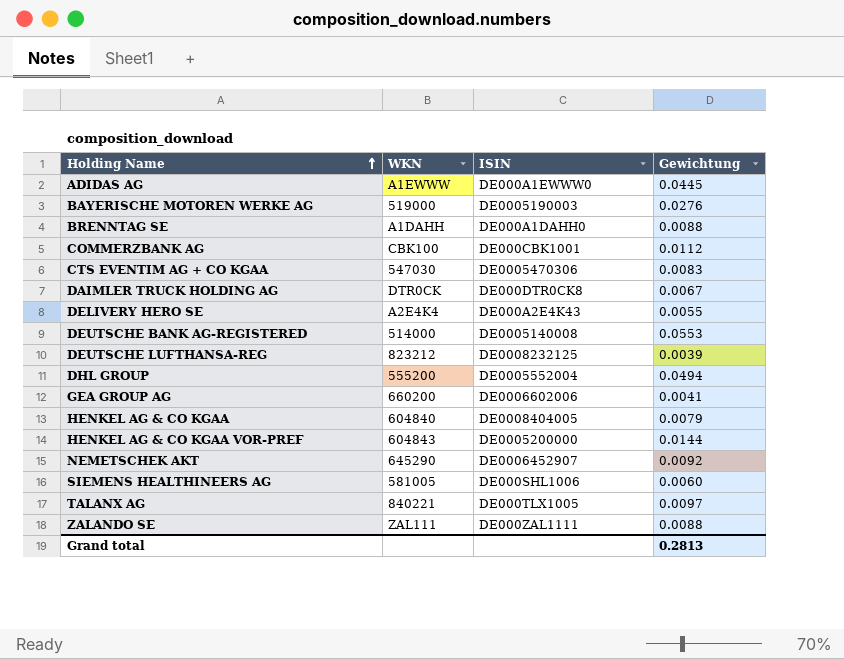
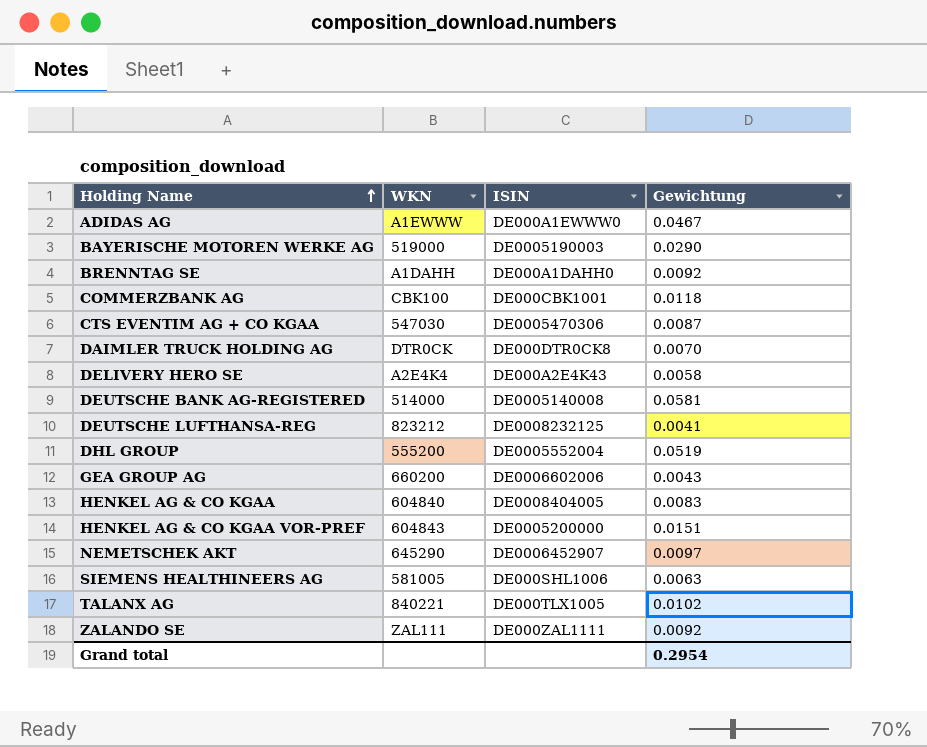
ADIDAS AG | Gewichtung: 0.0445 -> 0.0467
BAYERISCHE MOTOREN WERKE AG | Gewichtung: 0.0276 -> 0.0290
BRENNTAG SE | Gewichtung: 0.0088 -> 0.0092
COMMERZBANK AG | Gewichtung: 0.0112 -> 0.0118
CTS EVENTIM AG + CO KGAA | Gewichtung: 0.0083 -> 0.0087
DAIMLER TRUCK HOLDING AG | Gewichtung: 0.0067 -> 0.0070
DELIVERY HERO SE | Gewichtung: 0.0055 -> 0.0058
DEUTSCHE BANK AG-REGISTERED | Gewichtung: 0.0553 -> 0.0581
DEUTSCHE LUFTHANSA-REG | Gewichtung: 0.0039 -> 0.0041
DHL GROUP | Gewichtung: 0.0494 -> 0.0519
GEA GROUP AG | Gewichtung: 0.0041 -> 0.0043
HENKEL AG & CO KGAA | Gewichtung: 0.0079 -> 0.0083
HENKEL AG & CO KGAA VOR-PREF | Gewichtung: 0.0144 -> 0.0151
NEMETSCHEK AKT | Gewichtung: 0.0092 -> 0.0097
SIEMENS HEALTHINEERS AG | Gewichtung: 0.0060 -> 0.0063
TALANX AG | Gewichtung: 0.0097 -> 0.0102
ZALANDO SE | Gewichtung: 0.0088 -> 0.0092
Grand total | Gewichtung: 0.2813 -> 0.2954

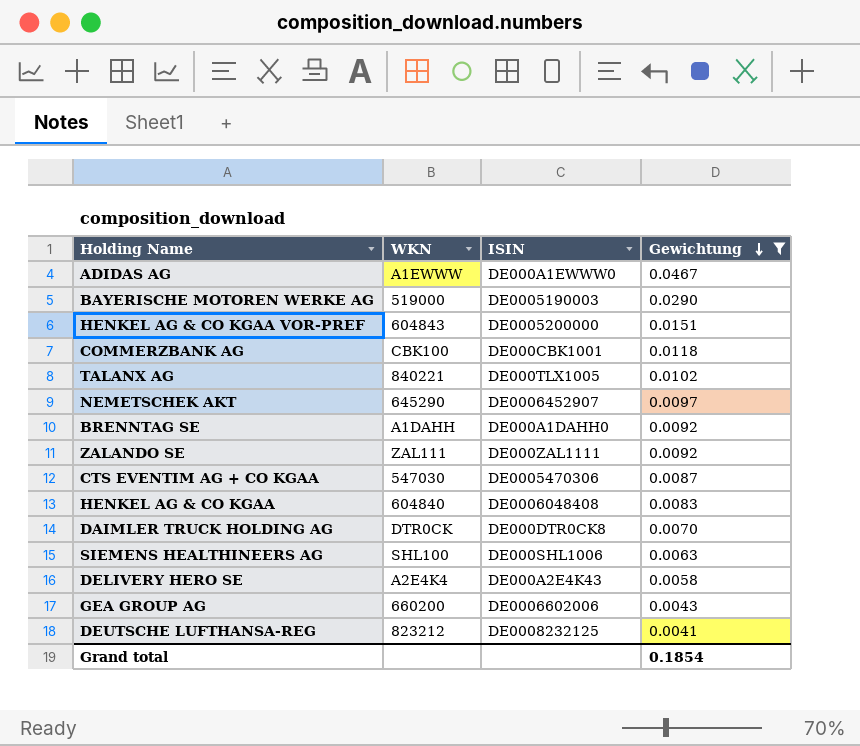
filter: none -> Gewichtung <= 0.0467
row order: Holding Name ascending -> Gewichtung descending
HENKEL AG & CO KGAA | ISIN: DE0008404005 -> DE0006048408
SIEMENS HEALTHINEERS AG | WKN: 581005 -> SHL100
Grand total | Gewichtung: 0.2954 -> 0.1854

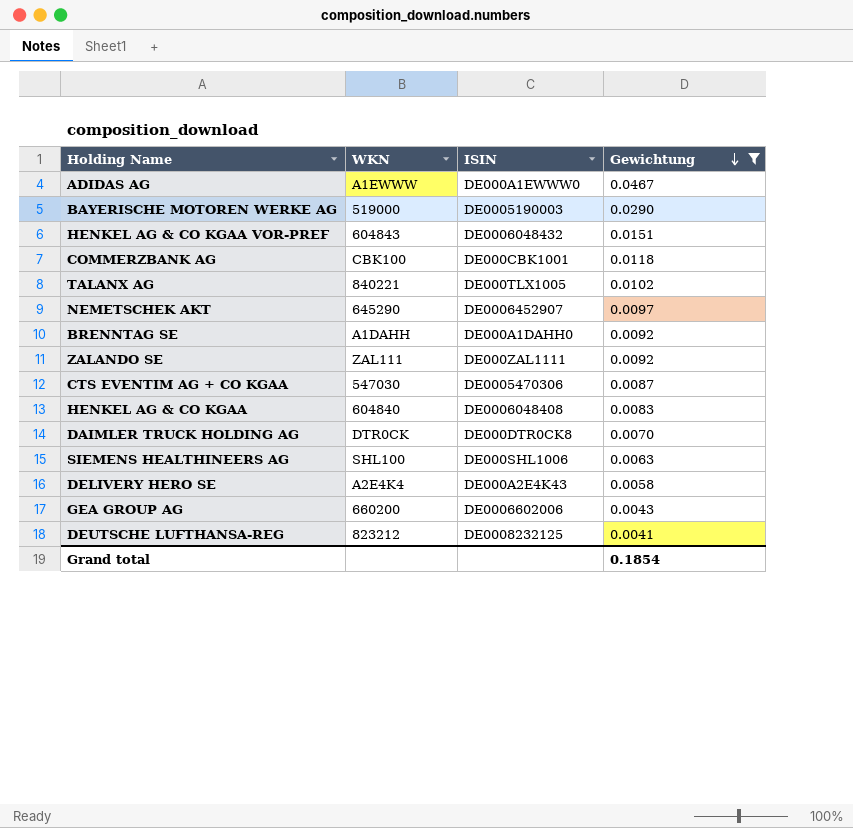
HENKEL AG & CO KGAA VOR-PREF | ISIN: DE0005200000 -> DE0006048432

